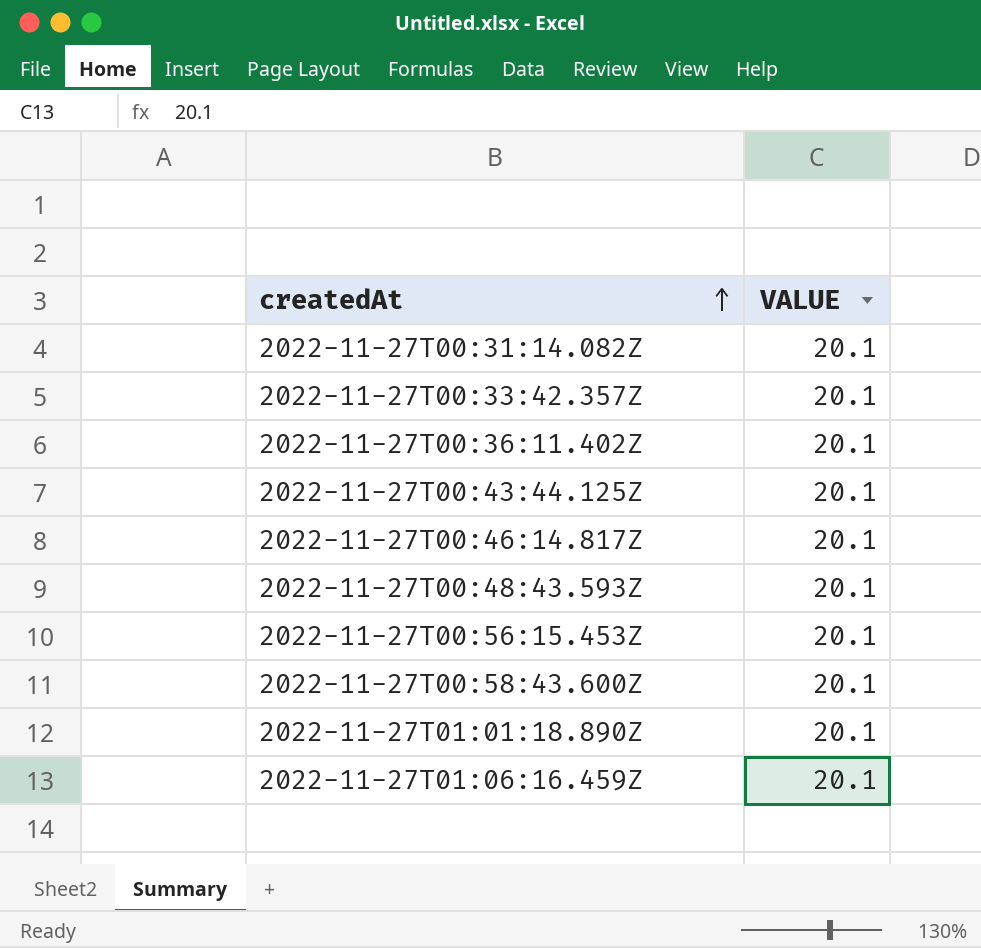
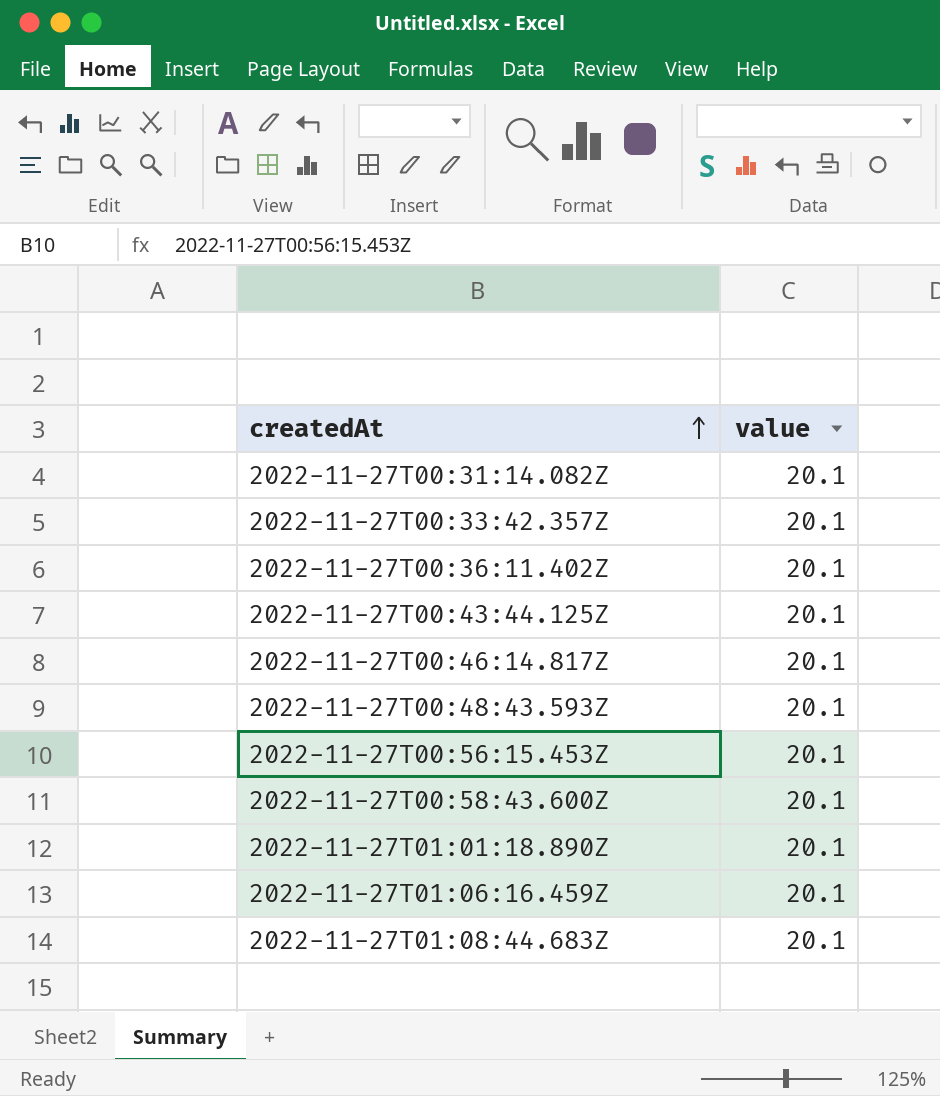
column name: VALUE -> value
row 2022-11-27T01:08:44.683Z: none -> 20.1

